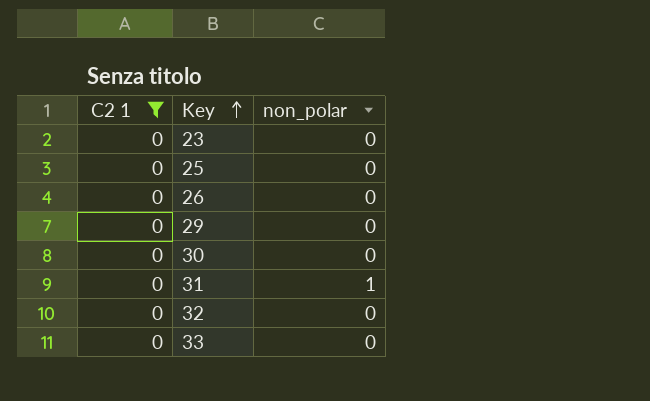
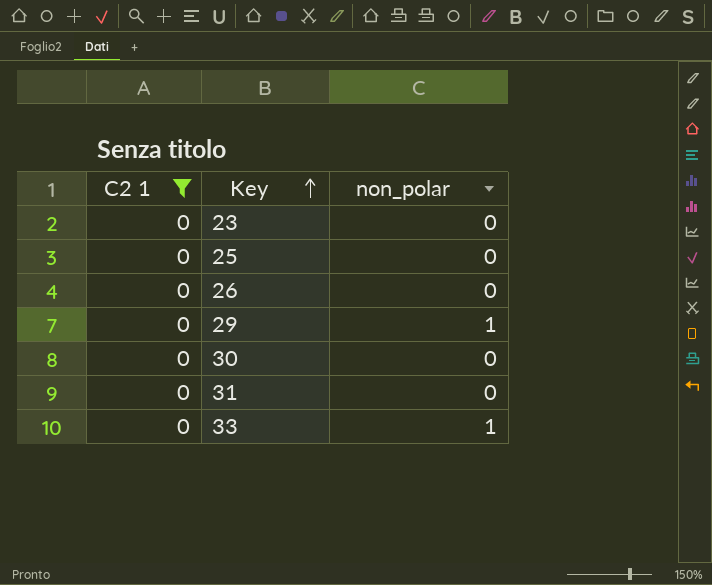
row 32: 0 | 0 -> none
29 | non_polar: 0 -> 1
31 | non_polar: 1 -> 0
33 | non_polar: 0 -> 1

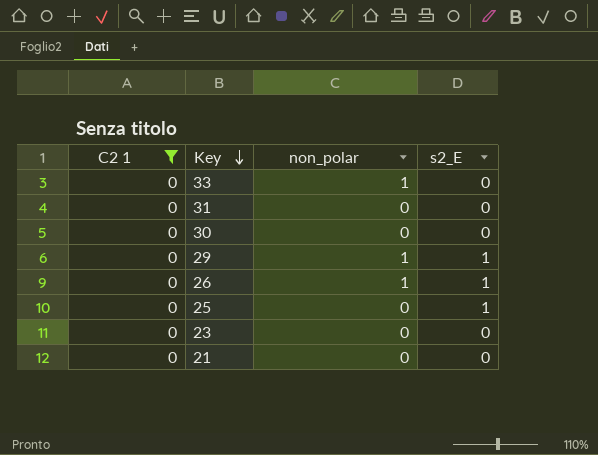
row order: Key ascending -> Key descending
column s2_E | position: none -> 4
26 | non_polar: 0 -> 1
row 21: none -> 0 | 0 | 0

